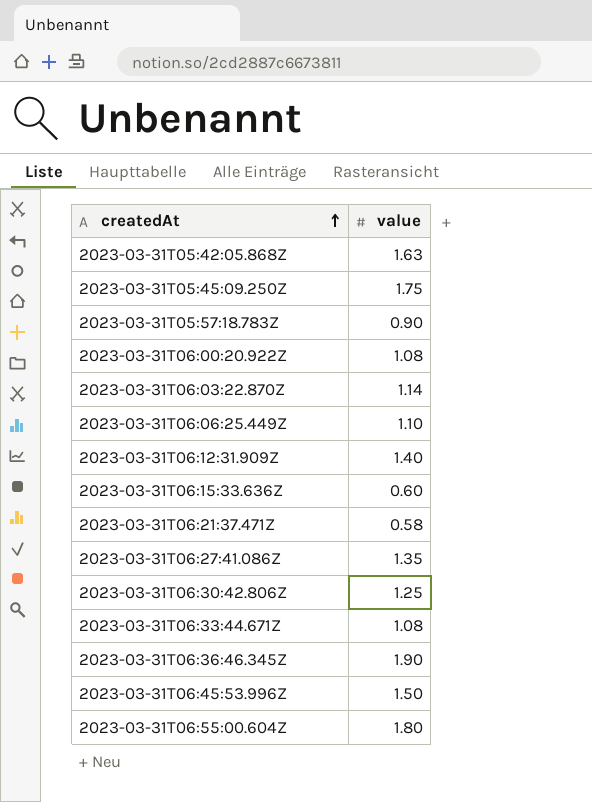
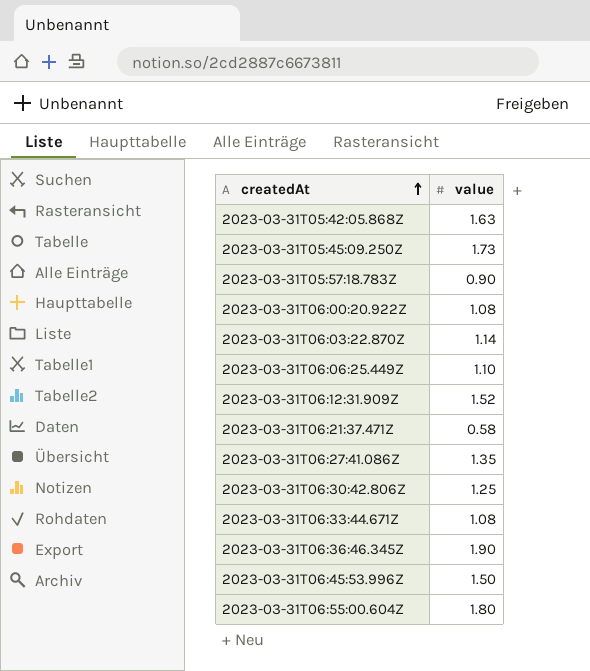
row 2023-03-31T06:15:33.636Z: 0.60 -> none
2023-03-31T05:45:09.250Z | value: 1.75 -> 1.73
2023-03-31T06:12:31.909Z | value: 1.40 -> 1.52

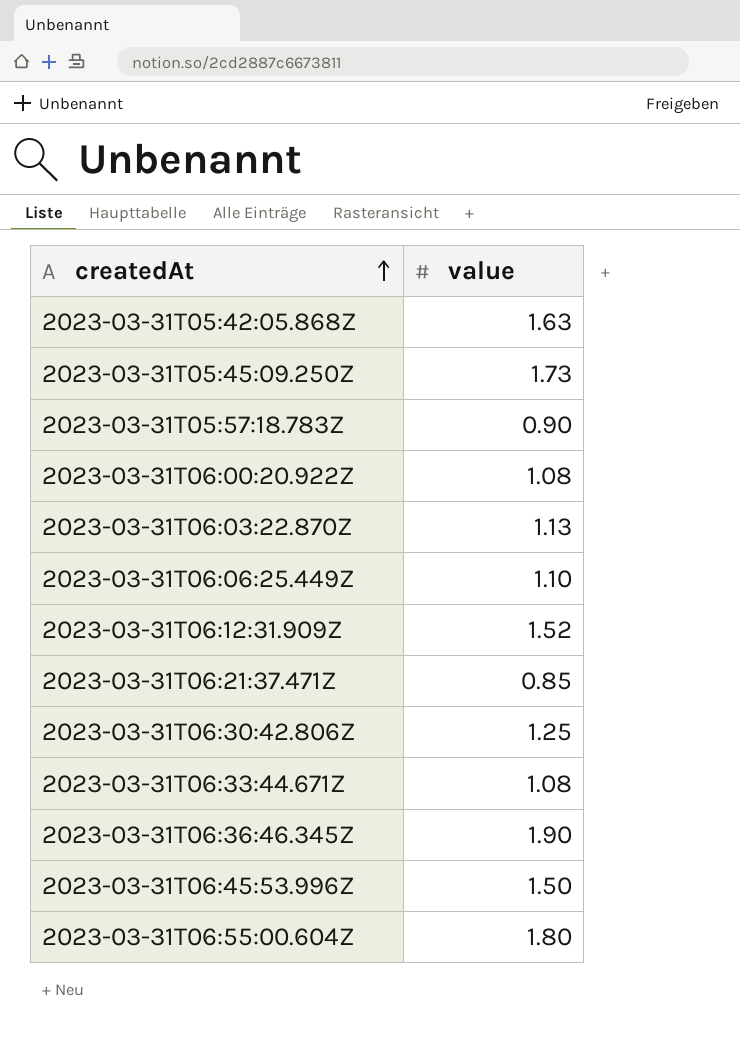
row 2023-03-31T06:27:41.086Z: 1.35 -> none
2023-03-31T06:03:22.870Z | value: 1.14 -> 1.13
2023-03-31T06:21:37.471Z | value: 0.58 -> 0.85

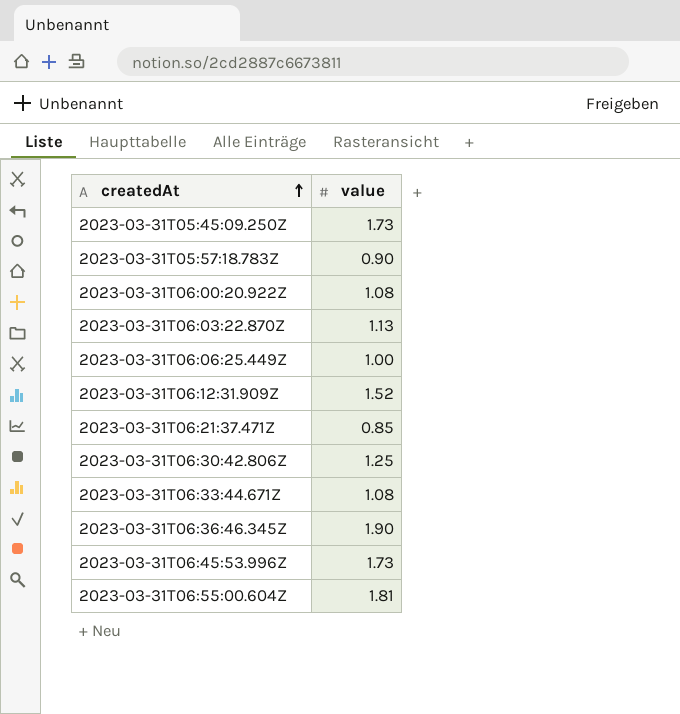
row 2023-03-31T05:42:05.868Z: 1.63 -> none
2023-03-31T06:06:25.449Z | value: 1.10 -> 1.00
2023-03-31T06:45:53.996Z | value: 1.50 -> 1.73
2023-03-31T06:55:00.604Z | value: 1.80 -> 1.81

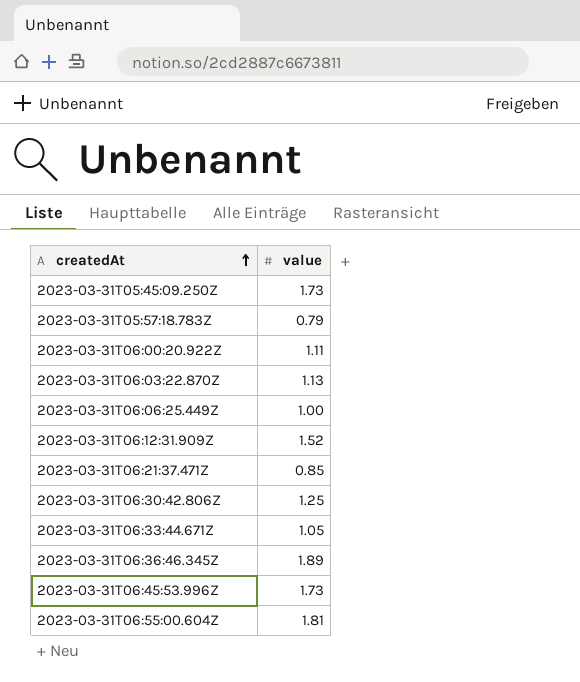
2023-03-31T05:57:18.783Z | value: 0.90 -> 0.79
2023-03-31T06:00:20.922Z | value: 1.08 -> 1.11
2023-03-31T06:33:44.671Z | value: 1.08 -> 1.05
2023-03-31T06:36:46.345Z | value: 1.90 -> 1.89

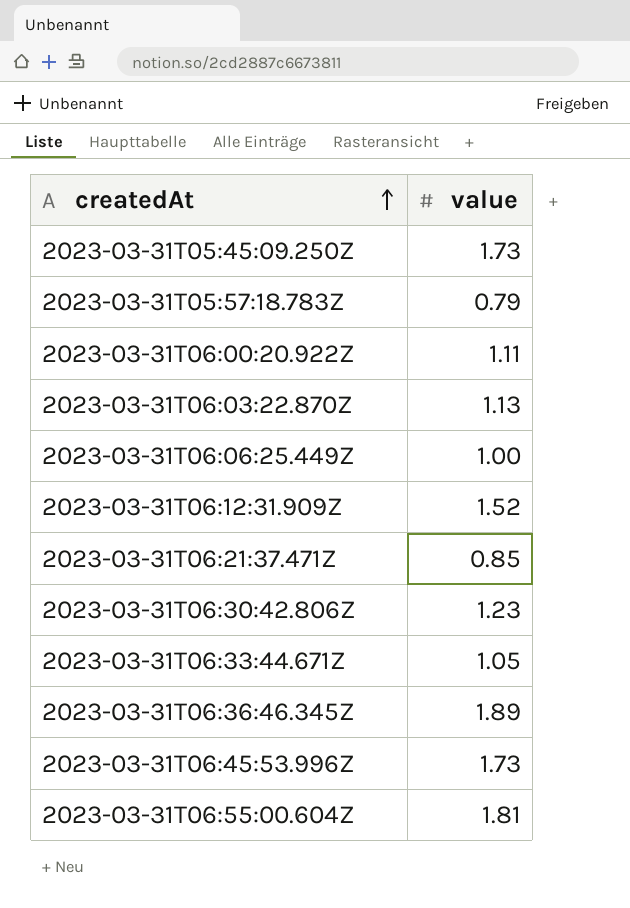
2023-03-31T06:30:42.806Z | value: 1.25 -> 1.23

